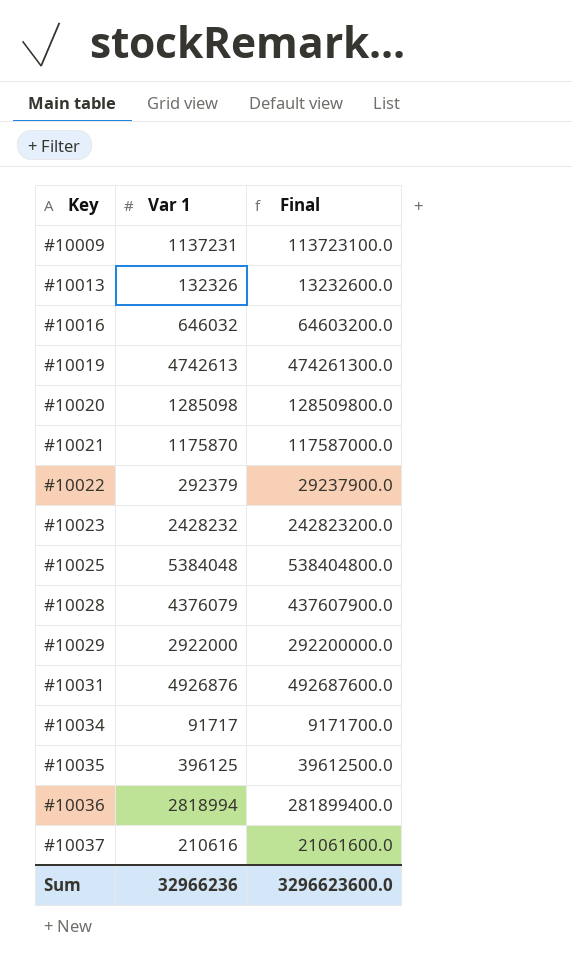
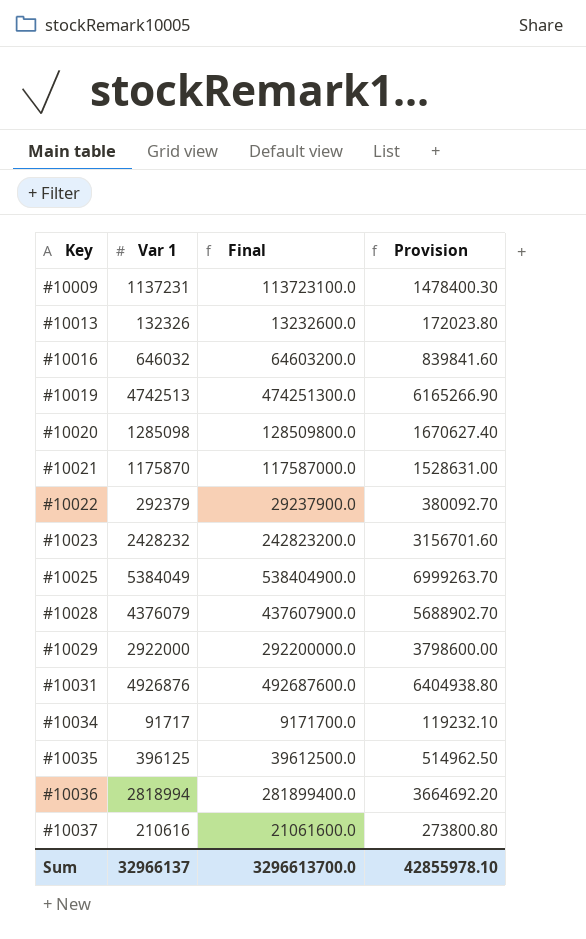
column Provision | formula: none -> [Var 1] * 1.3
#10019 | Var 1: 4742613 -> 4742513
#10019 | Final: 474261300.0 -> 474251300.0
#10025 | Var 1: 5384048 -> 5384049
#10025 | Final: 538404800.0 -> 538404900.0
Sum | Var 1: 32966236 -> 32966137
Sum | Final: 3296623600.0 -> 3296613700.0

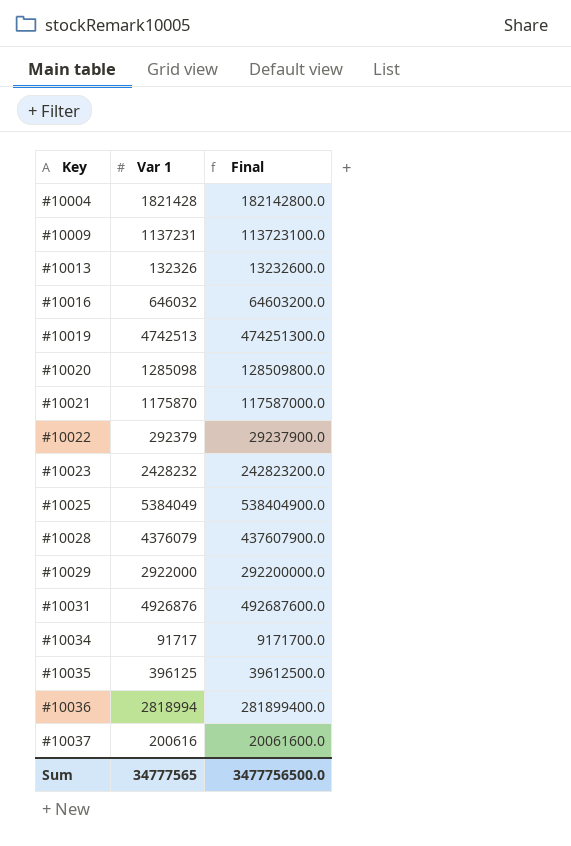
column Provision | formula: [Var 1] * 1.3 -> none
row #10004: none -> 1821428 | 182142800.0
#10037 | Var 1: 210616 -> 200616
#10037 | Final: 21061600.0 -> 20061600.0
Sum | Var 1: 32966137 -> 34777565
Sum | Final: 3296613700.0 -> 3477756500.0

